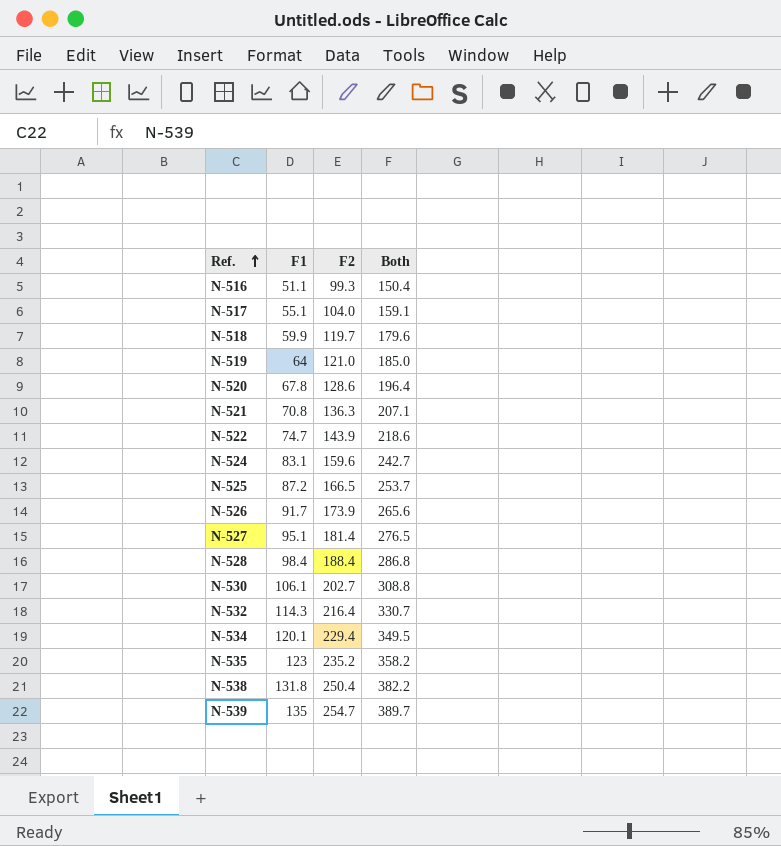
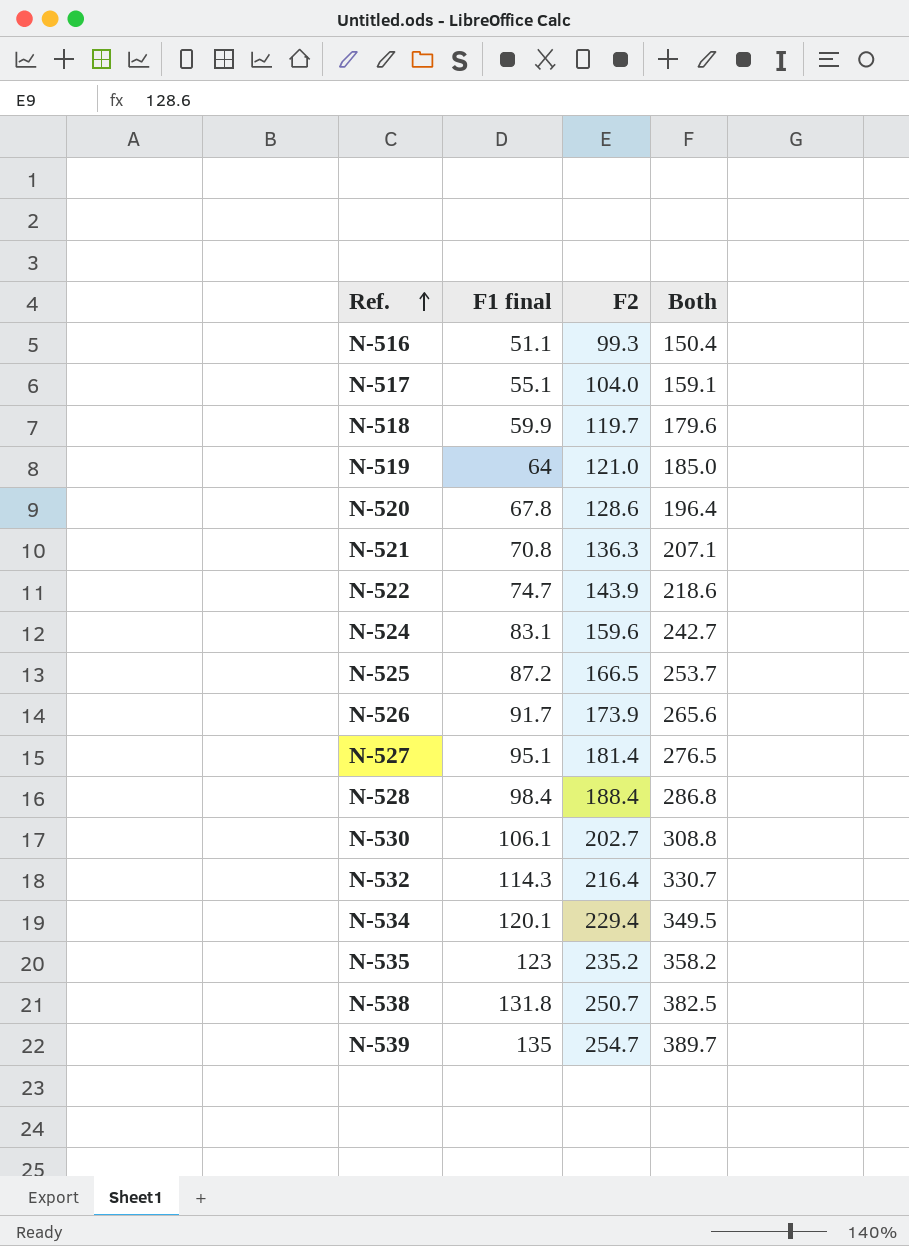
column name: F1 -> F1 final
N-538 | F2: 250.4 -> 250.7
N-538 | Both: 382.2 -> 382.5

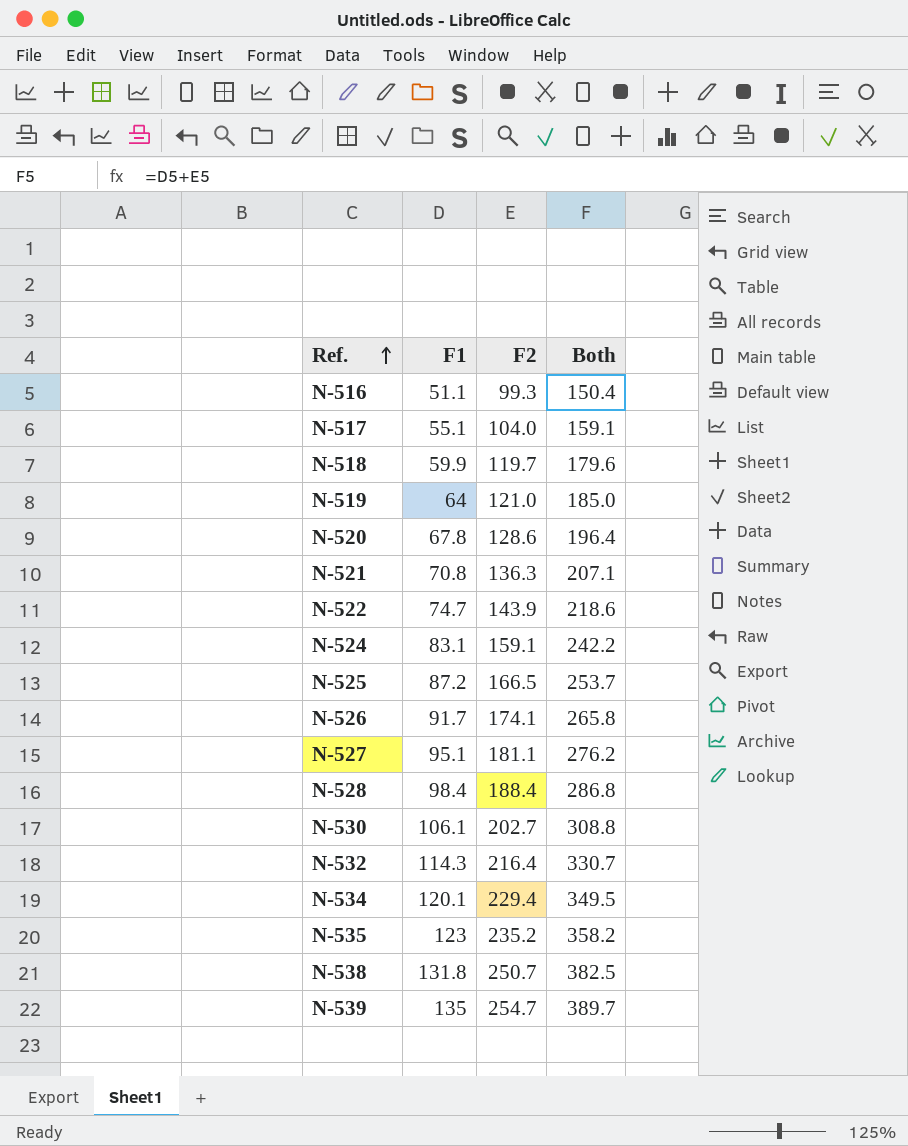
column name: F1 final -> F1
N-524 | F2: 159.6 -> 159.1
N-524 | Both: 242.7 -> 242.2
N-526 | F2: 173.9 -> 174.1
N-526 | Both: 265.6 -> 265.8
N-527 | F2: 181.4 -> 181.1
N-527 | Both: 276.5 -> 276.2

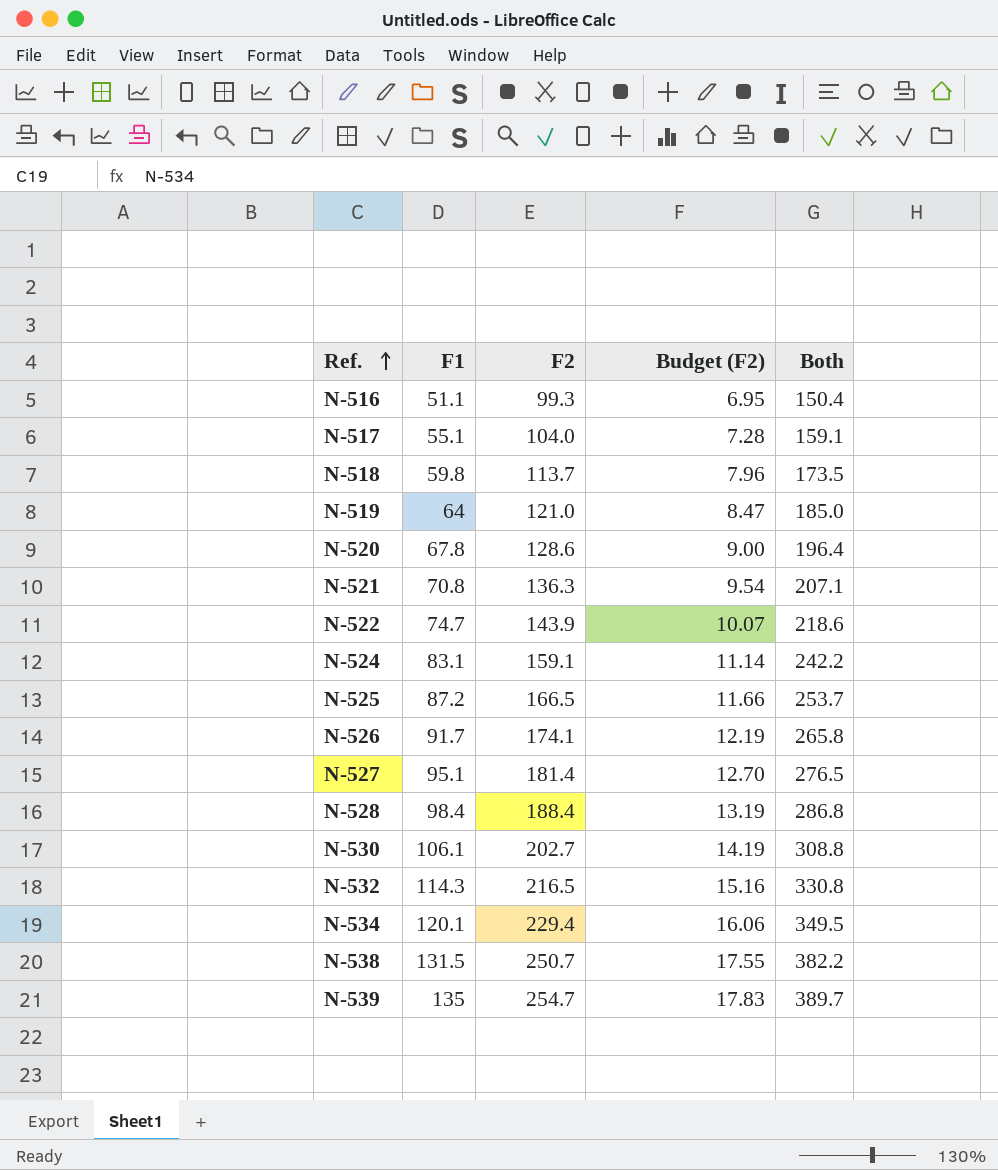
column Budget (F2) | formula: none -> [F2] * 0.07
row N-535: 123 | 235.2 | 358.2 -> none
N-518 | F1: 59.9 -> 59.8
N-518 | F2: 119.7 -> 113.7
N-518 | Both: 179.6 -> 173.5
N-527 | F2: 181.1 -> 181.4
N-527 | Both: 276.2 -> 276.5
N-532 | F2: 216.4 -> 216.5
N-532 | Both: 330.7 -> 330.8
N-538 | F1: 131.8 -> 131.5
N-538 | Both: 382.5 -> 382.2

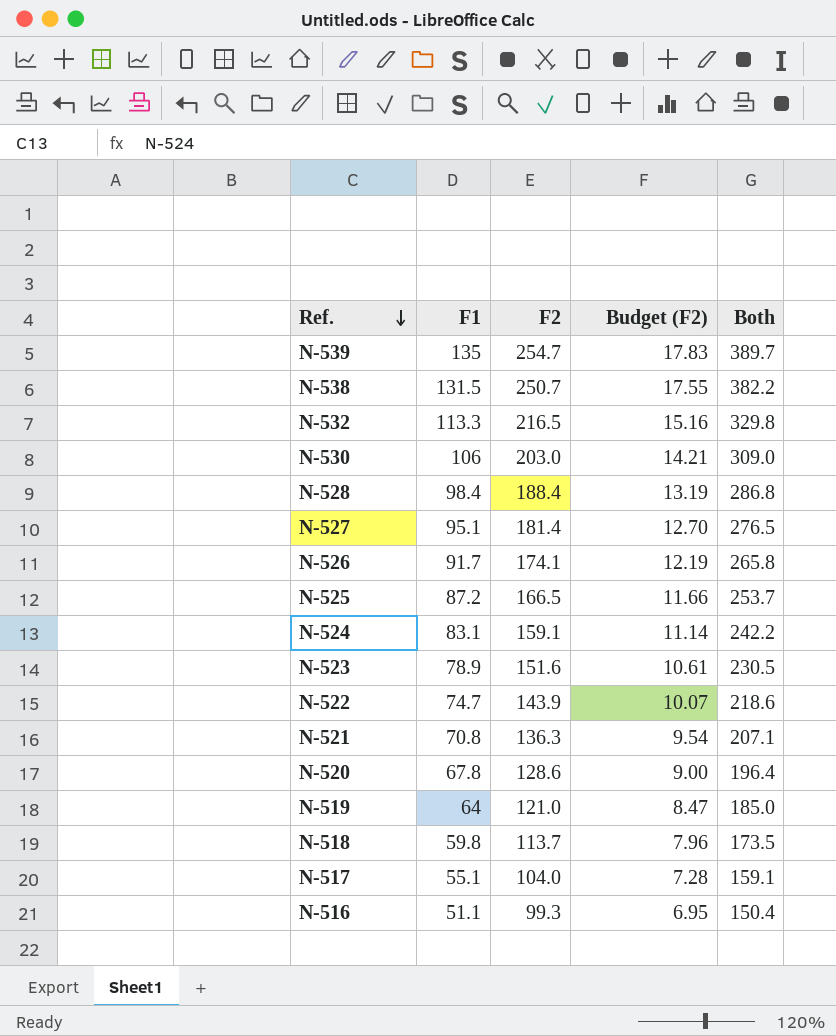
row order: Ref. ascending -> Ref. descending
row N-534: 120.1 | 229.4 | 16.06 | 349.5 -> none
N-532 | F1: 114.3 -> 113.3
N-532 | Both: 330.8 -> 329.8
N-530 | F1: 106.1 -> 106
N-530 | F2: 202.7 -> 203.0
N-530 | Budget (F2): 14.19 -> 14.21
N-530 | Both: 308.8 -> 309.0
row N-523: none -> 78.9 | 151.6 | 10.61 | 230.5

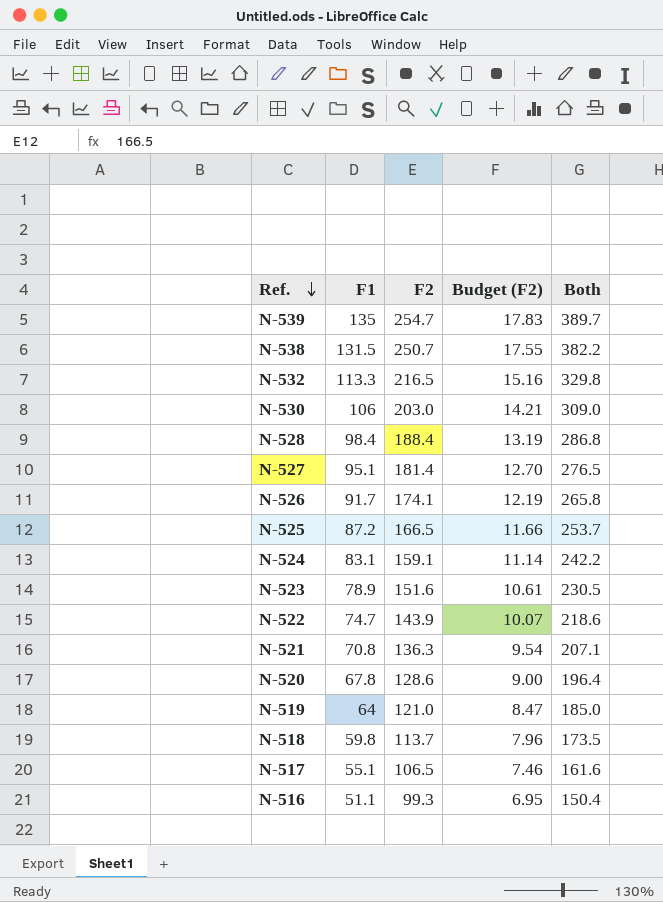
N-517 | F2: 104.0 -> 106.5
N-517 | Budget (F2): 7.28 -> 7.46
N-517 | Both: 159.1 -> 161.6

